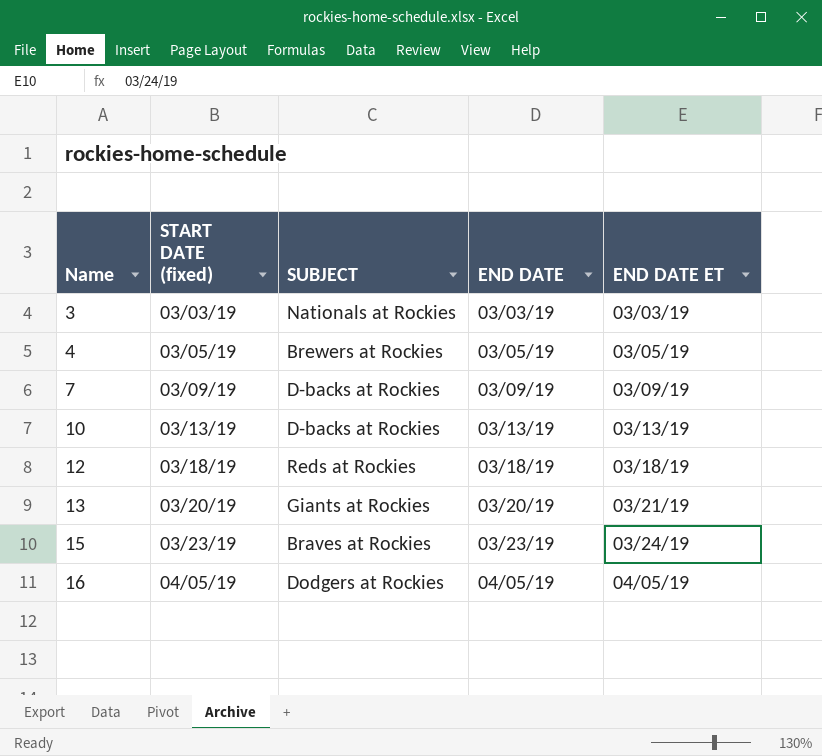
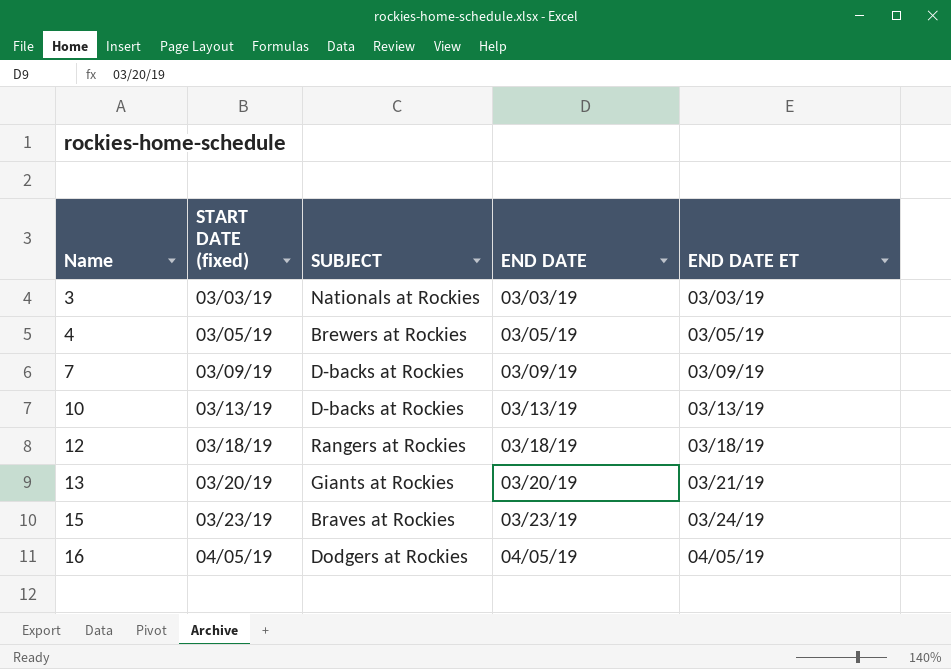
12 | SUBJECT: Reds at Rockies -> Rangers at Rockies

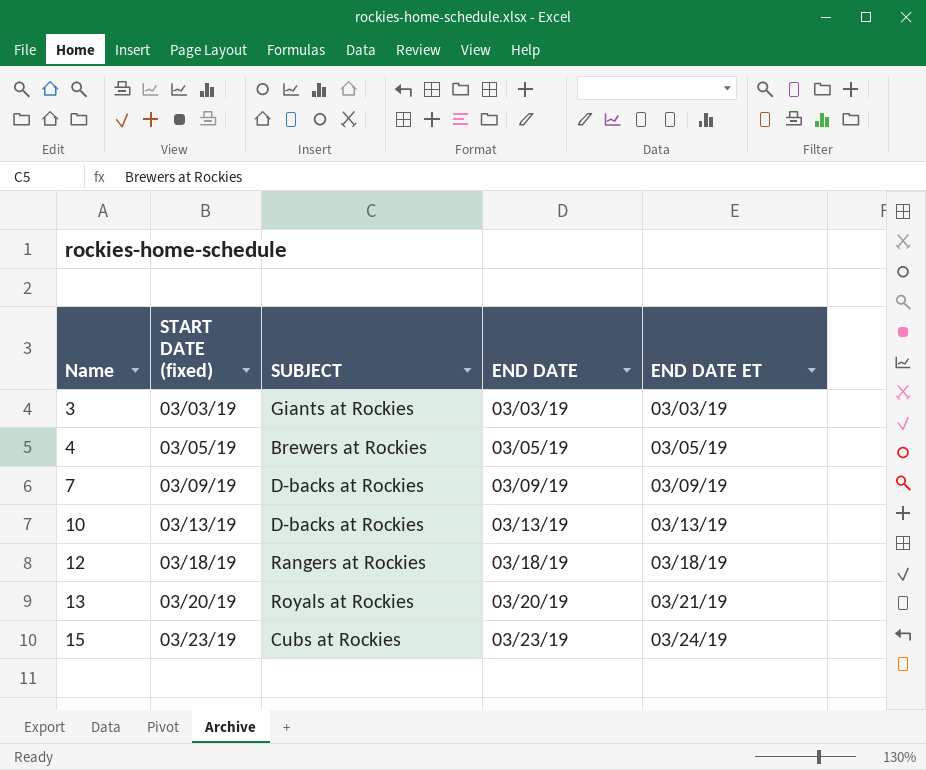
row 16: 04/05/19 | Dodgers at Rockies | 04/05/19 | 04/05/19 -> none
3 | SUBJECT: Nationals at Rockies -> Giants at Rockies
13 | SUBJECT: Giants at Rockies -> Royals at Rockies
15 | SUBJECT: Braves at Rockies -> Cubs at Rockies

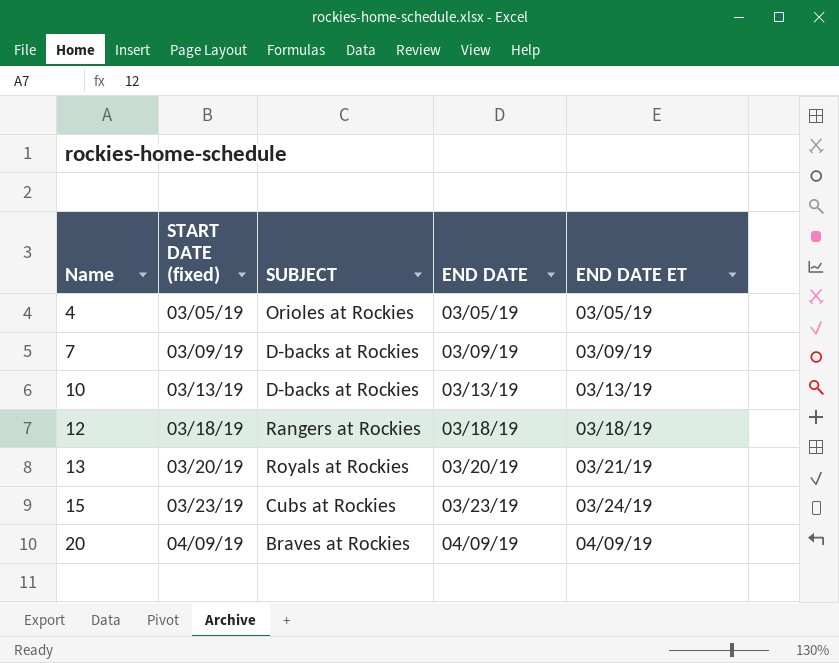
row 3: 03/03/19 | Giants at Rockies | 03/03/19 | 03/03/19 -> none
4 | SUBJECT: Brewers at Rockies -> Orioles at Rockies
row 20: none -> 04/09/19 | Braves at Rockies | 04/09/19 | 04/09/19

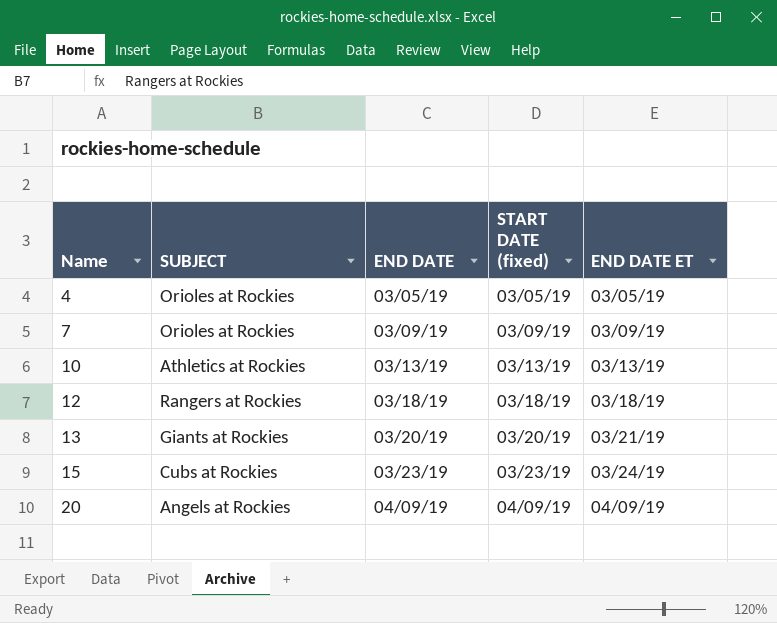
column START DATE (fixed) | position: 2 -> 4
7 | SUBJECT: D-backs at Rockies -> Orioles at Rockies
10 | SUBJECT: D-backs at Rockies -> Athletics at Rockies
13 | SUBJECT: Royals at Rockies -> Giants at Rockies
20 | SUBJECT: Braves at Rockies -> Angels at Rockies

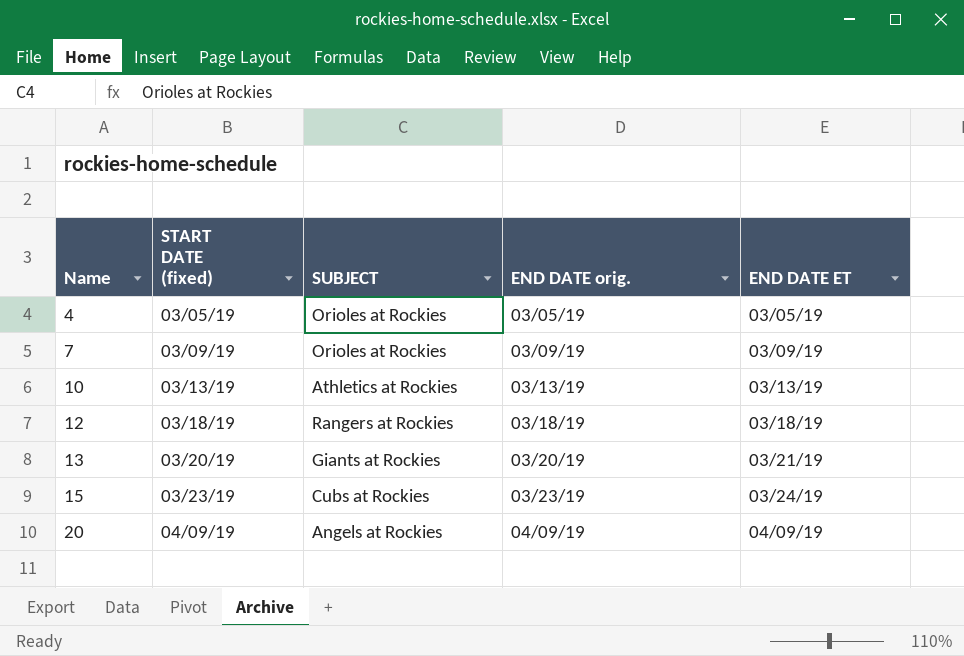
column START DATE (fixed) | position: 4 -> 2
column name: END DATE -> END DATE orig.

